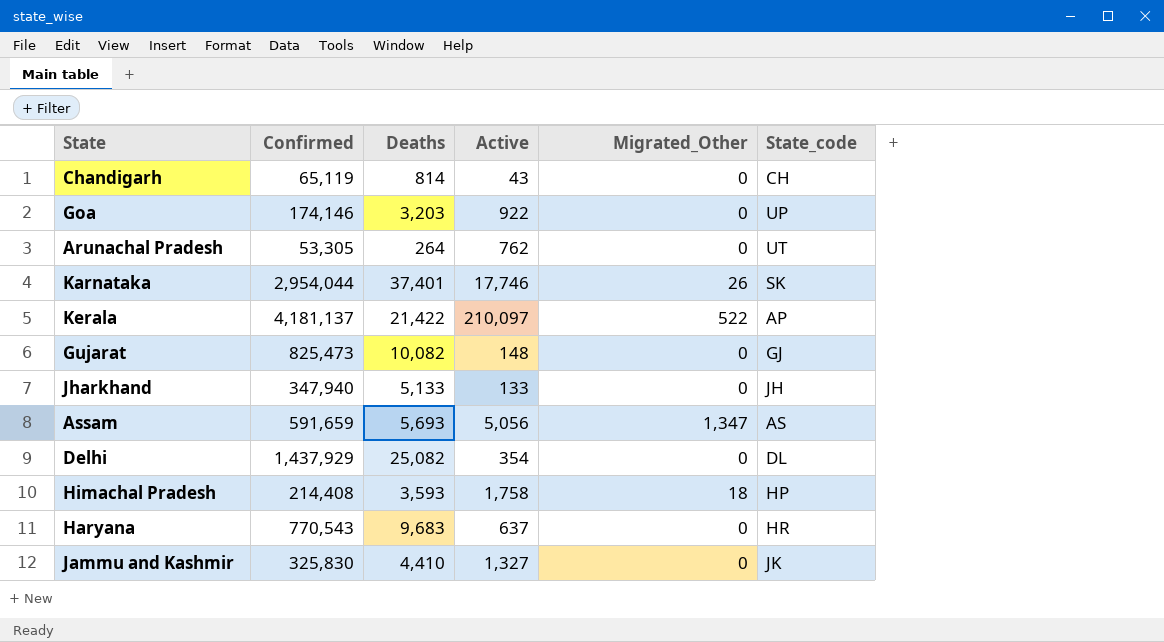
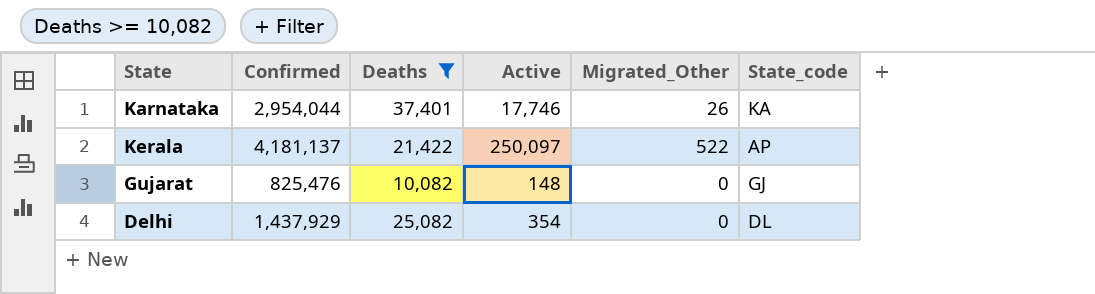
filter: none -> Deaths >= 10,082
Karnataka | State_code: SK -> KA
Kerala | Active: 210,097 -> 250,097
Gujarat | Confirmed: 825,473 -> 825,476

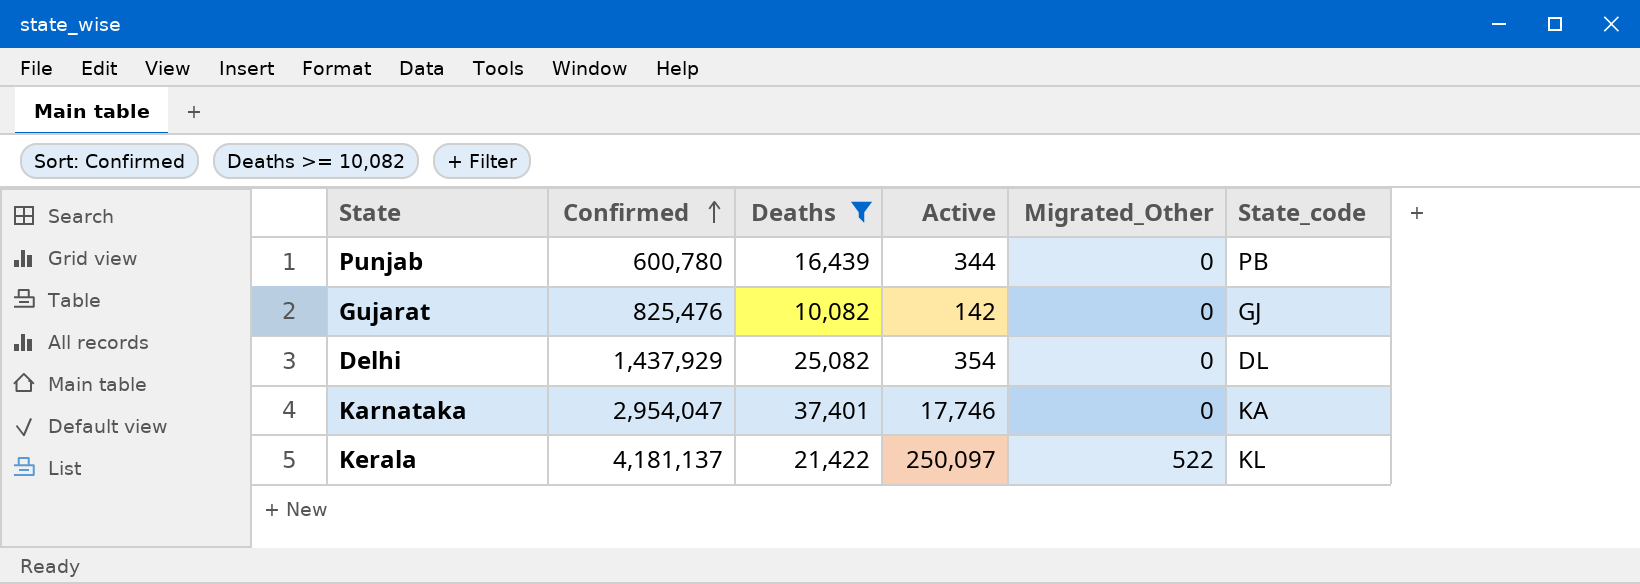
row order: none -> Confirmed ascending
row Punjab: none -> 600,780 | 16,439 | 344 | 0 | PB
Gujarat | Active: 148 -> 142
Karnataka | Confirmed: 2,954,044 -> 2,954,047
Karnataka | Migrated_Other: 26 -> 0
Kerala | State_code: AP -> KL

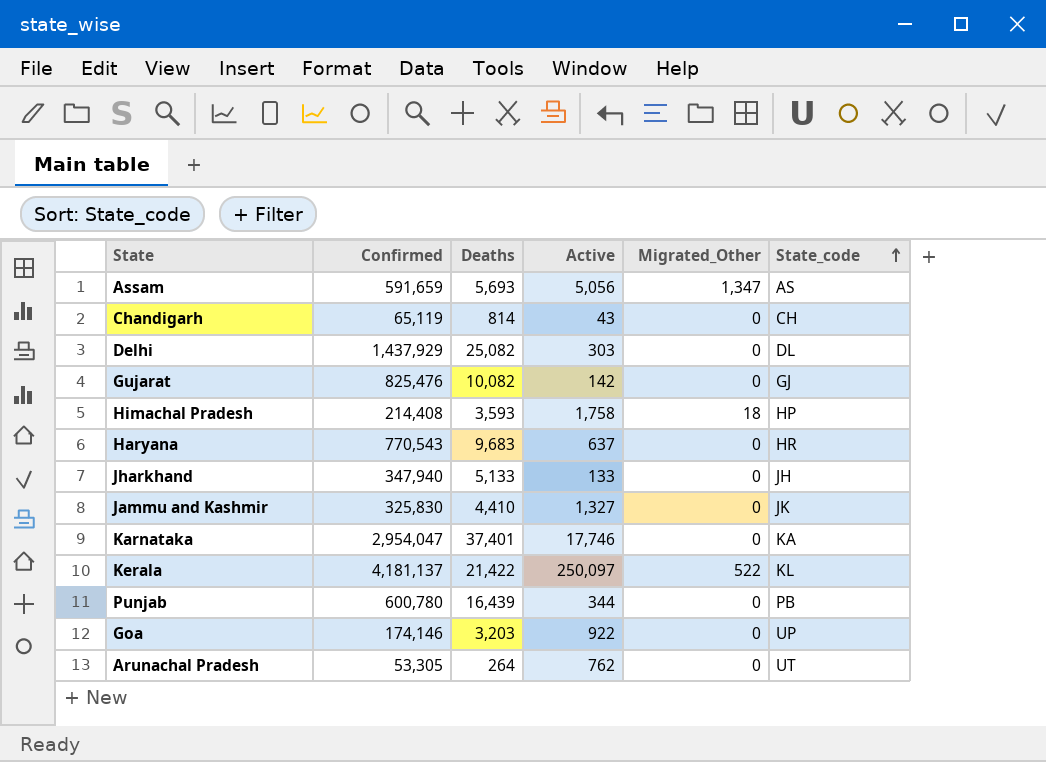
filter: Deaths >= 10,082 -> none
row order: Confirmed ascending -> State_code ascending
Delhi | Active: 354 -> 303

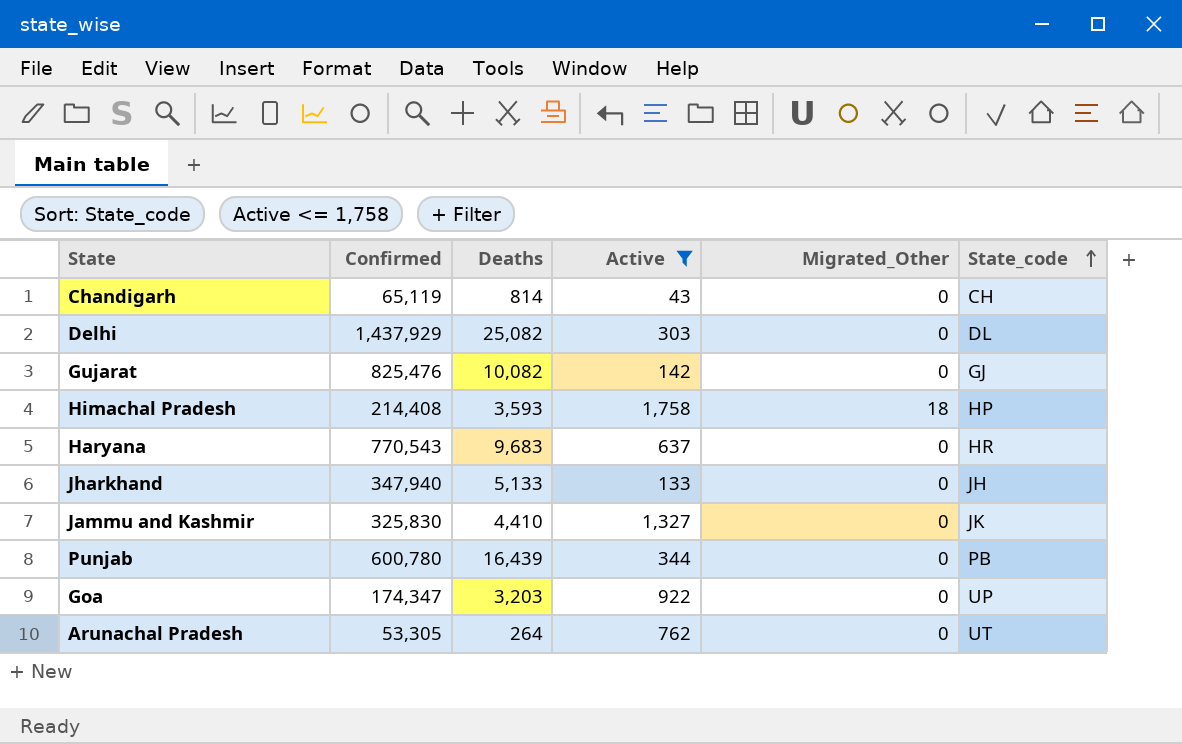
filter: none -> Active <= 1,758
Goa | Confirmed: 174,146 -> 174,347

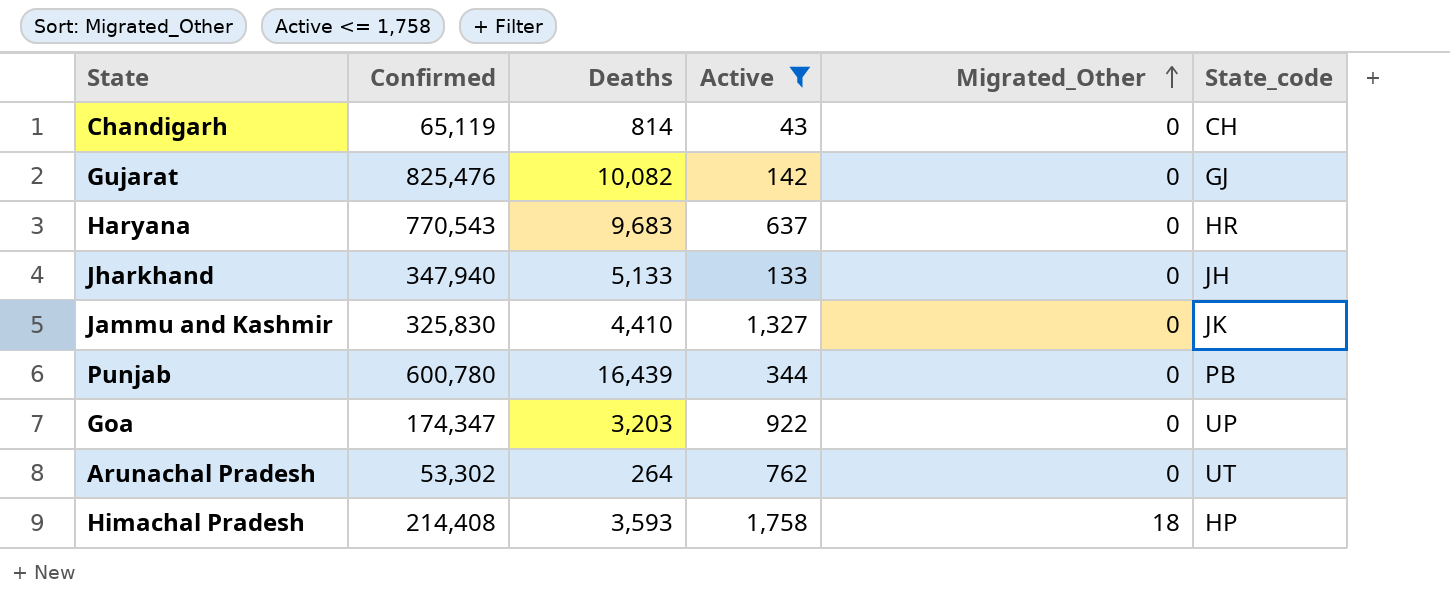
row order: State_code ascending -> Migrated_Other ascending
row Delhi: 1,437,929 | 25,082 | 303 | 0 | DL -> none
Arunachal Pradesh | Confirmed: 53,305 -> 53,302

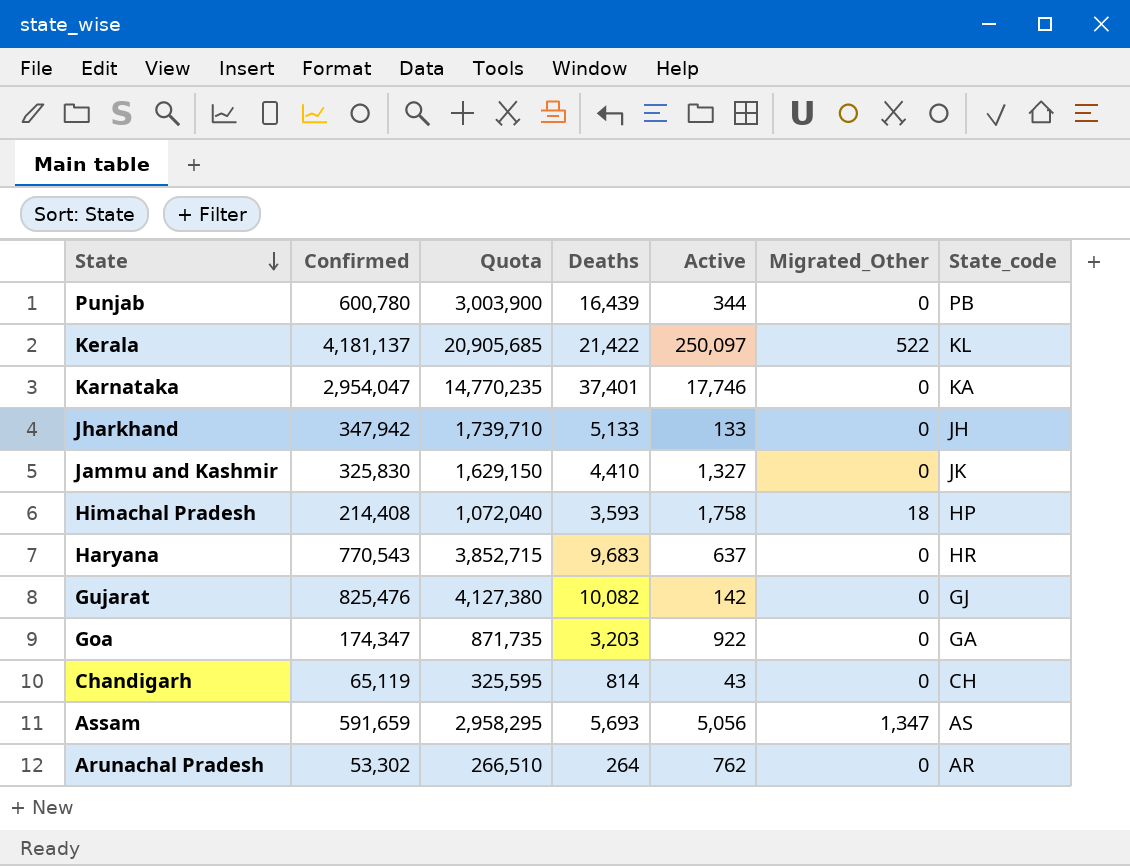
filter: Active <= 1,758 -> none
row order: Migrated_Other ascending -> State descending
column Quota | formula: none -> [Confirmed] * 5
Jharkhand | Confirmed: 347,940 -> 347,942
Goa | State_code: UP -> GA
Arunachal Pradesh | State_code: UT -> AR

